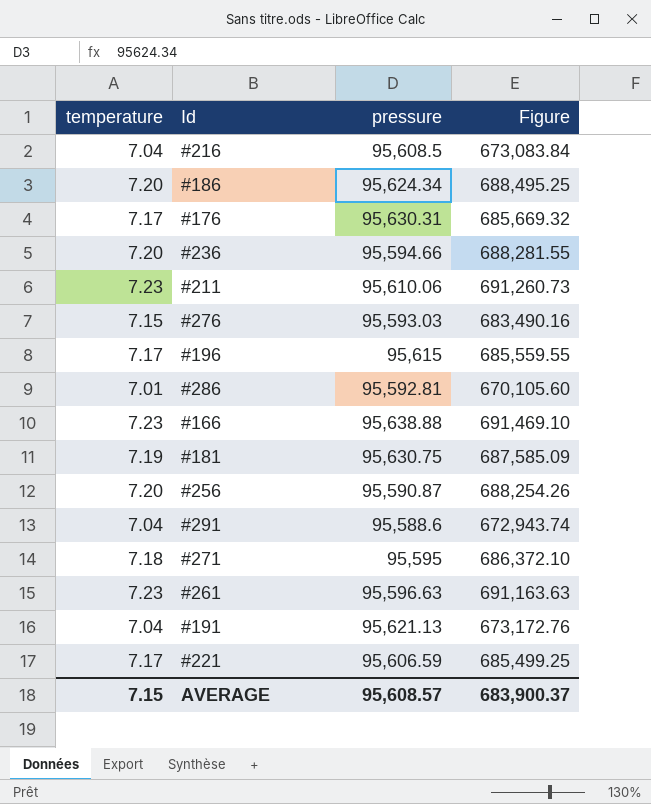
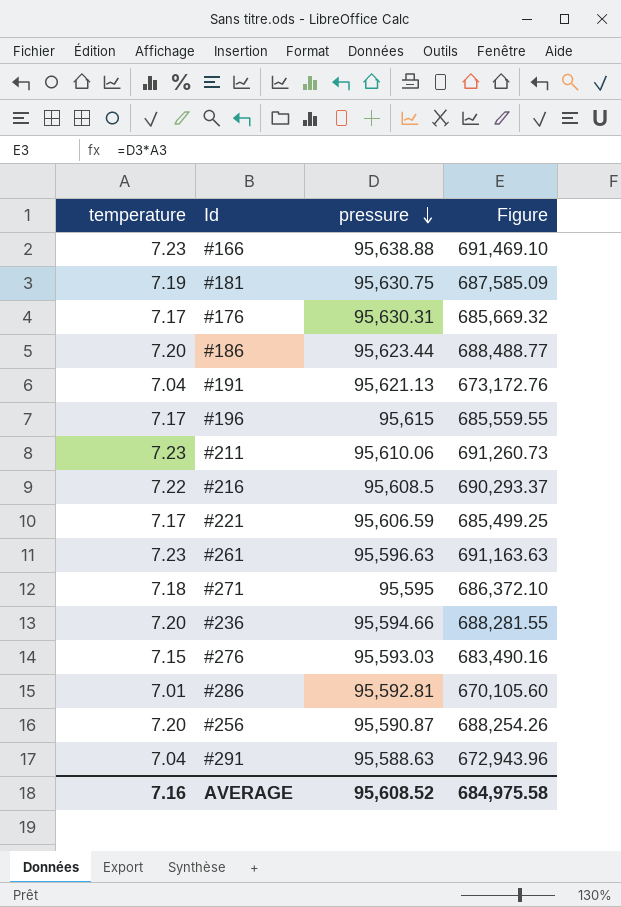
row order: none -> pressure descending
#186 | pressure: 95,624.34 -> 95,623.44
#186 | Figure: 688,495.25 -> 688,488.77
#216 | temperature: 7.04 -> 7.22
#216 | Figure: 673,083.84 -> 690,293.37
#291 | pressure: 95,588.6 -> 95,588.63
#291 | Figure: 672,943.74 -> 672,943.96
AVERAGE | temperature: 7.15 -> 7.16
AVERAGE | pressure: 95,608.57 -> 95,608.52
AVERAGE | Figure: 683,900.37 -> 684,975.58

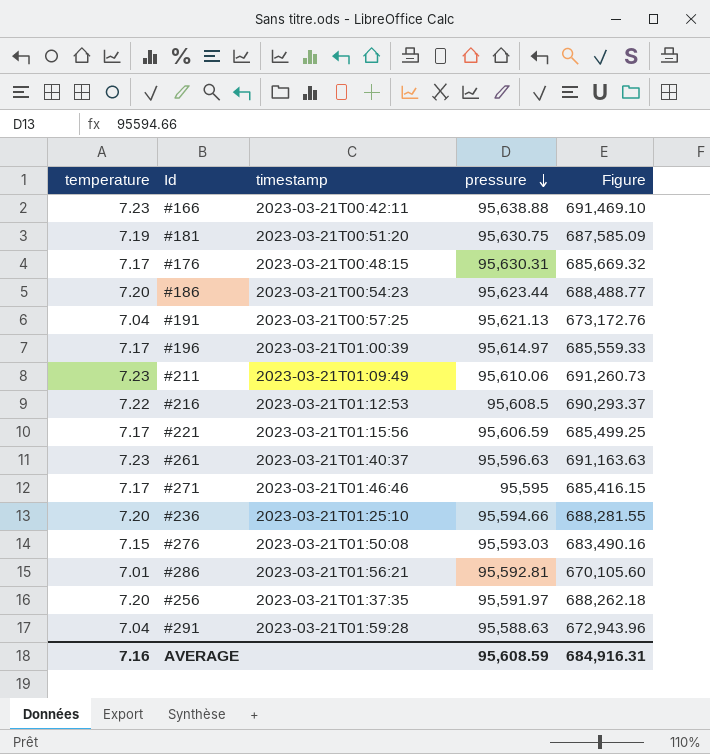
column timestamp | position: none -> 3
#196 | pressure: 95,615 -> 95,614.97
#196 | Figure: 685,559.55 -> 685,559.33
#271 | temperature: 7.18 -> 7.17
#271 | Figure: 686,372.10 -> 685,416.15
#256 | pressure: 95,590.87 -> 95,591.97
#256 | Figure: 688,254.26 -> 688,262.18
AVERAGE | pressure: 95,608.52 -> 95,608.59
AVERAGE | Figure: 684,975.58 -> 684,916.31

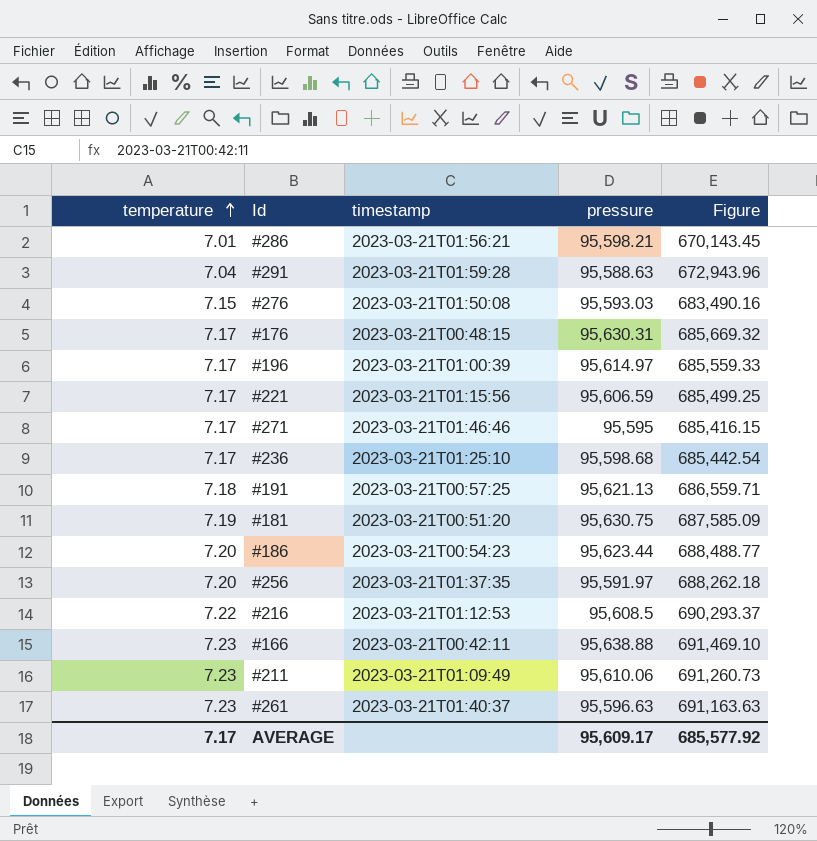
row order: pressure descending -> temperature ascending
#286 | pressure: 95,592.81 -> 95,598.21
#286 | Figure: 670,105.60 -> 670,143.45
#236 | temperature: 7.20 -> 7.17
#236 | pressure: 95,594.66 -> 95,598.68
#236 | Figure: 688,281.55 -> 685,442.54
#191 | temperature: 7.04 -> 7.18
#191 | Figure: 673,172.76 -> 686,559.71
AVERAGE | temperature: 7.16 -> 7.17
AVERAGE | pressure: 95,608.59 -> 95,609.17
AVERAGE | Figure: 684,916.31 -> 685,577.92

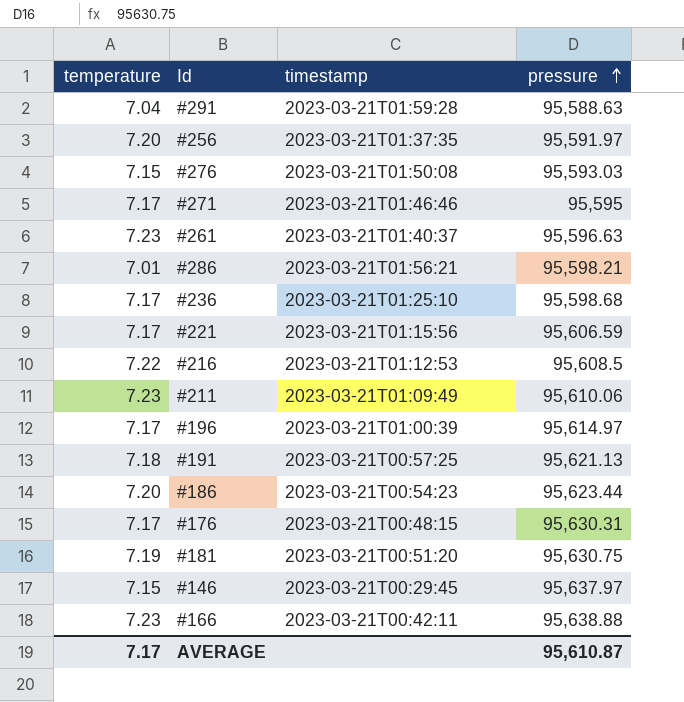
row order: temperature ascending -> pressure ascending
column Figure | formula: [temperature] * [pressure] -> none
row #146: none -> 7.15 | 2023-03-21T00:29:45 | 95,637.97
AVERAGE | pressure: 95,609.17 -> 95,610.87

